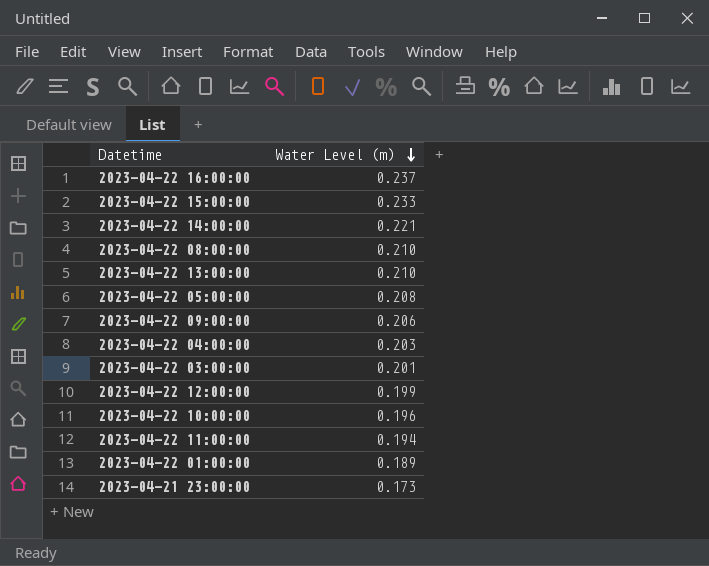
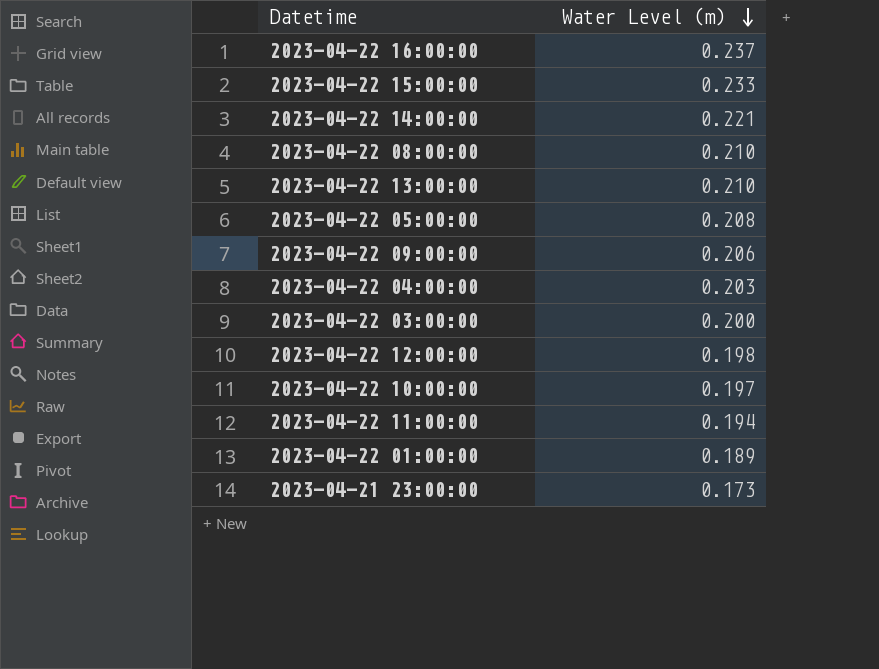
2023-04-22 03:00:00 | Water Level (m): 0.201 -> 0.200
2023-04-22 12:00:00 | Water Level (m): 0.199 -> 0.198
2023-04-22 10:00:00 | Water Level (m): 0.196 -> 0.197

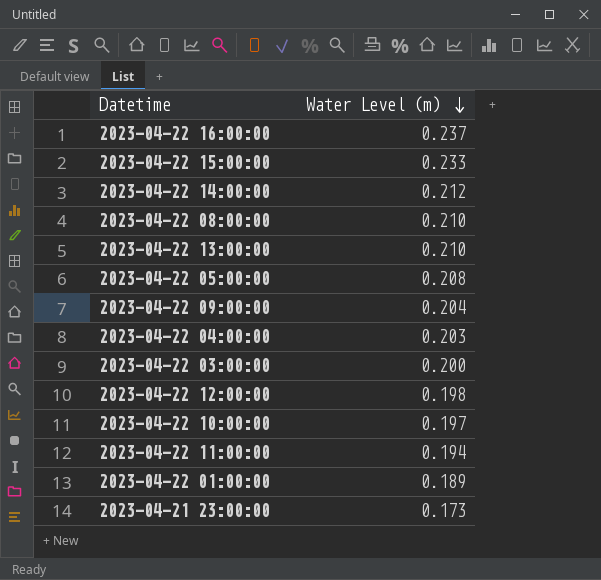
2023-04-22 14:00:00 | Water Level (m): 0.221 -> 0.212
2023-04-22 09:00:00 | Water Level (m): 0.206 -> 0.204

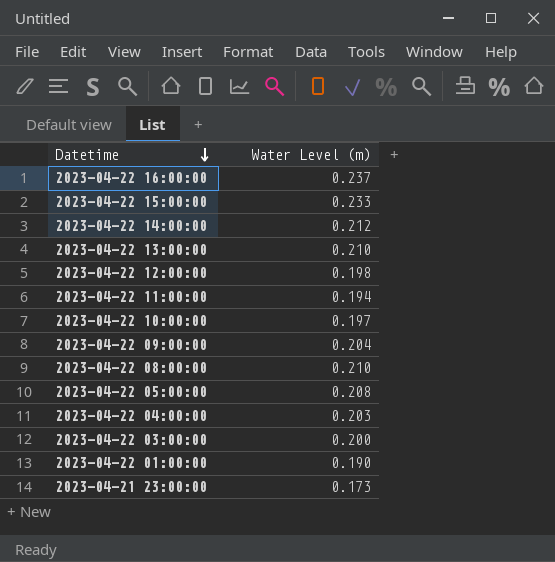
row order: Water Level (m) descending -> Datetime descending
2023-04-22 01:00:00 | Water Level (m): 0.189 -> 0.190

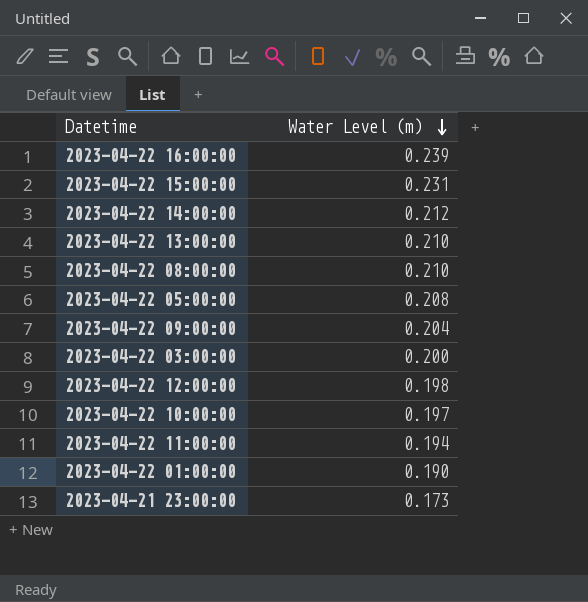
row order: Datetime descending -> Water Level (m) descending
row 2023-04-22 04:00:00: 0.203 -> none
2023-04-22 16:00:00 | Water Level (m): 0.237 -> 0.239
2023-04-22 15:00:00 | Water Level (m): 0.233 -> 0.231

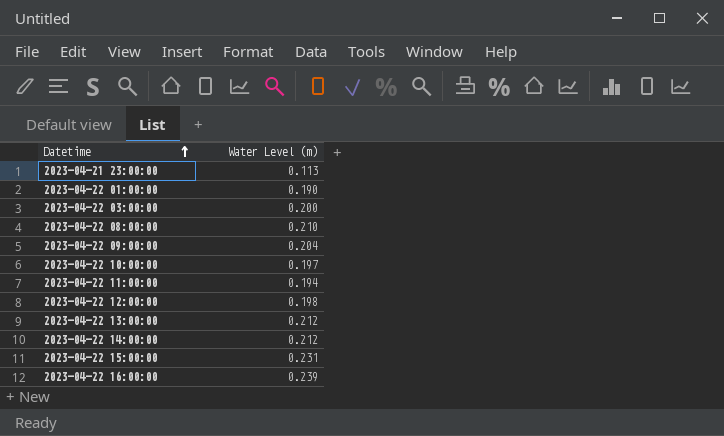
row order: Water Level (m) descending -> Datetime ascending
row 2023-04-22 05:00:00: 0.208 -> none
2023-04-21 23:00:00 | Water Level (m): 0.173 -> 0.113
2023-04-22 13:00:00 | Water Level (m): 0.210 -> 0.212

